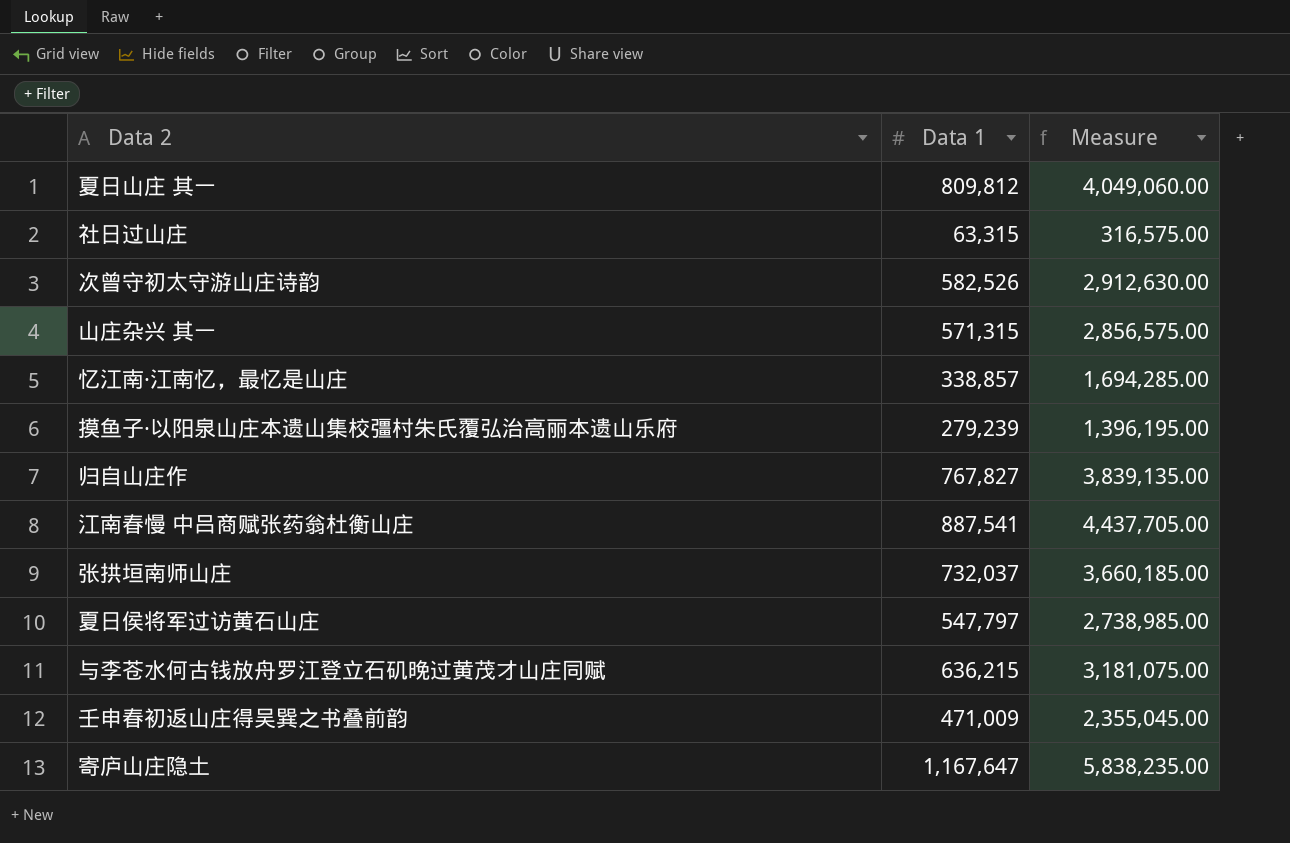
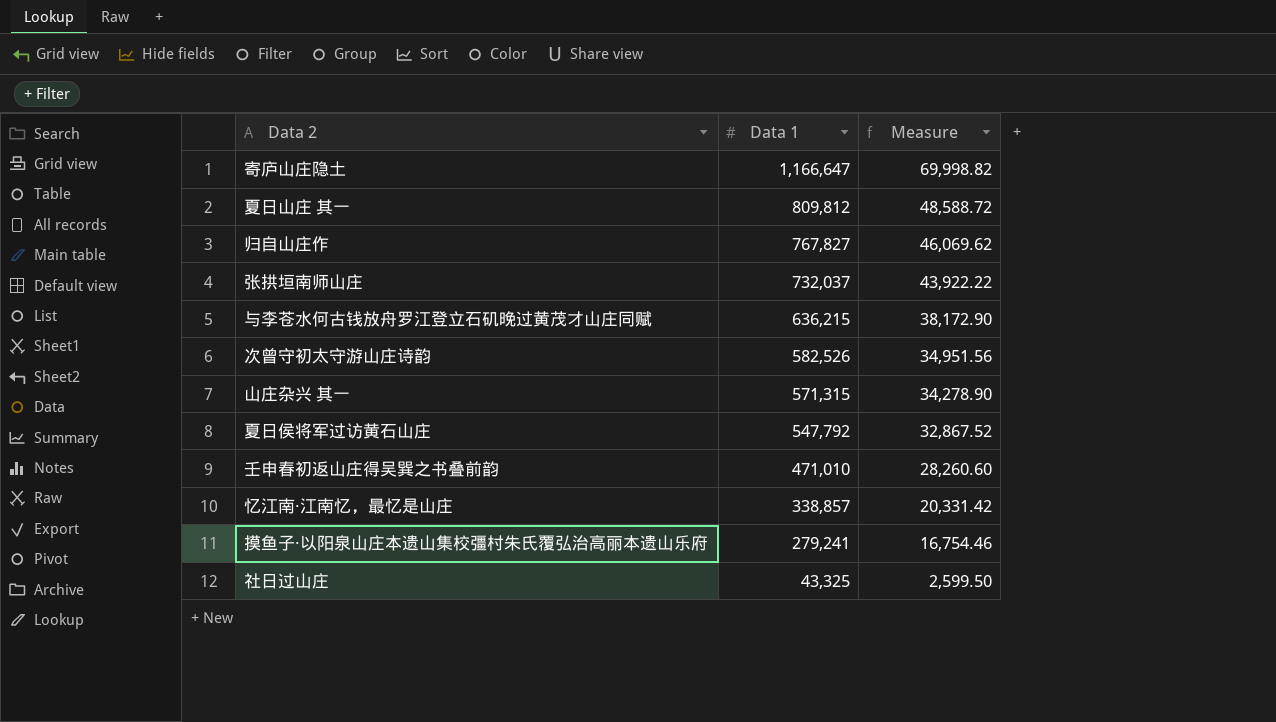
row order: none -> Data 1 descending
column Measure | formula: [Data 1] * 5 -> [Data 1] * 0.06
row 江南春慢 中吕商赋张药翁杜衡山庄: 887,541 | 4,437,705.00 -> none
寄庐山庄隐土 | Data 1: 1,167,647 -> 1,166,647
夏日侯将军过访黄石山庄 | Data 1: 547,797 -> 547,792
壬申春初返山庄得吴巽之书叠前韵 | Data 1: 471,009 -> 471,010
摸鱼子·以阳泉山庄本遗山集校彊村朱氏覆弘治高丽本遗山乐府 | Data 1: 279,239 -> 279,241
社日过山庄 | Data 1: 63,315 -> 43,325

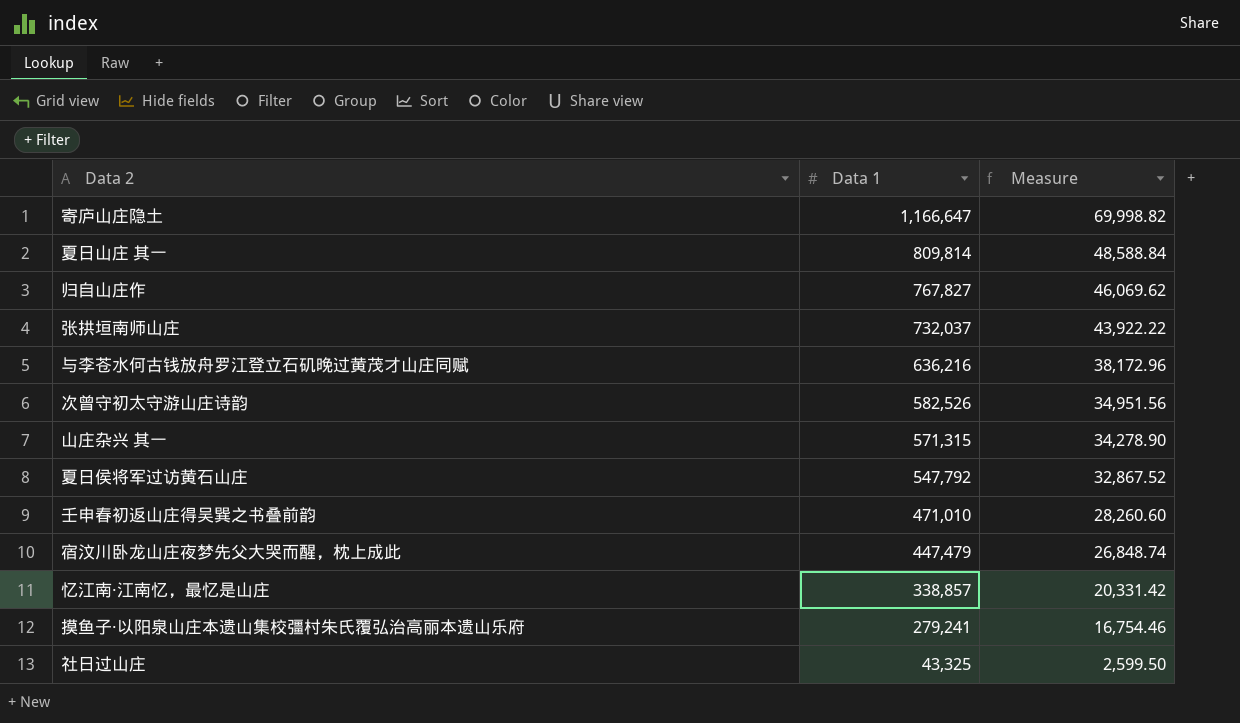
夏日山庄 其一 | Data 1: 809,812 -> 809,814
夏日山庄 其一 | Measure: 48,588.72 -> 48,588.84
与李苍水何古钱放舟罗江登立石矶晚过黄茂才山庄同赋 | Data 1: 636,215 -> 636,216
与李苍水何古钱放舟罗江登立石矶晚过黄茂才山庄同赋 | Measure: 38,172.90 -> 38,172.96
row 宿汶川卧龙山庄夜梦先父大哭而醒，枕上成此: none -> 447,479 | 26,848.74

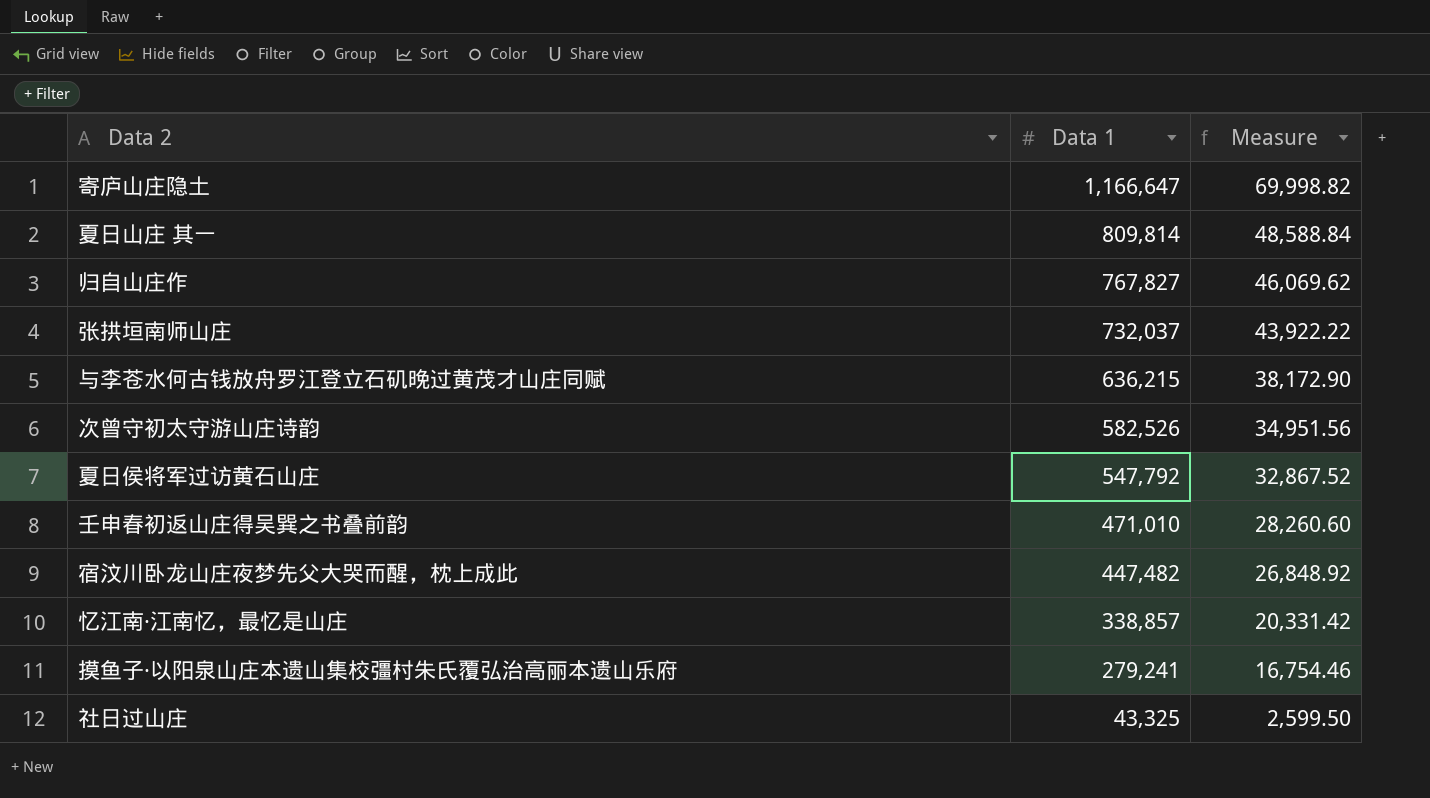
row 山庄杂兴 其一: 571,315 | 34,278.90 -> none
与李苍水何古钱放舟罗江登立石矶晚过黄茂才山庄同赋 | Data 1: 636,216 -> 636,215
与李苍水何古钱放舟罗江登立石矶晚过黄茂才山庄同赋 | Measure: 38,172.96 -> 38,172.90
宿汶川卧龙山庄夜梦先父大哭而醒，枕上成此 | Data 1: 447,479 -> 447,482
宿汶川卧龙山庄夜梦先父大哭而醒，枕上成此 | Measure: 26,848.74 -> 26,848.92

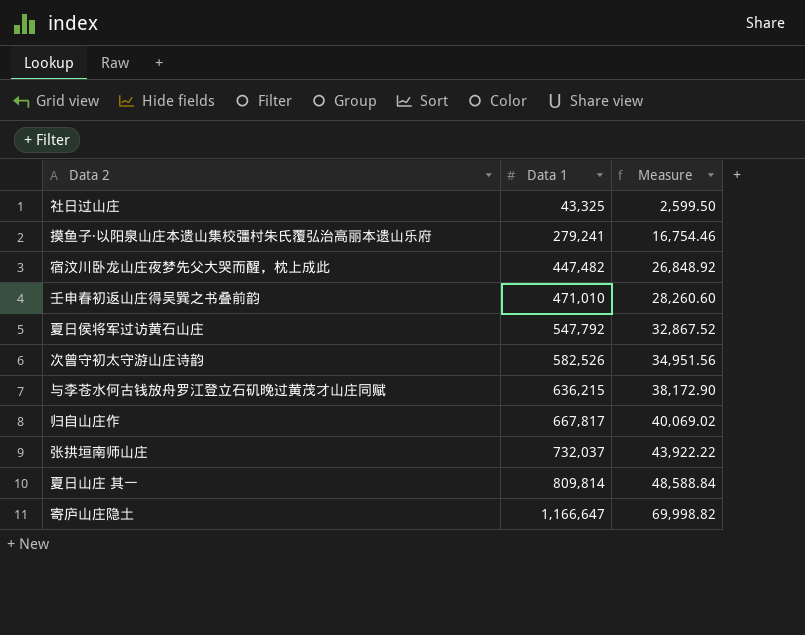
row order: Data 1 descending -> Data 1 ascending
row 忆江南·江南忆，最忆是山庄: 338,857 | 20,331.42 -> none
归自山庄作 | Data 1: 767,827 -> 667,817
归自山庄作 | Measure: 46,069.62 -> 40,069.02

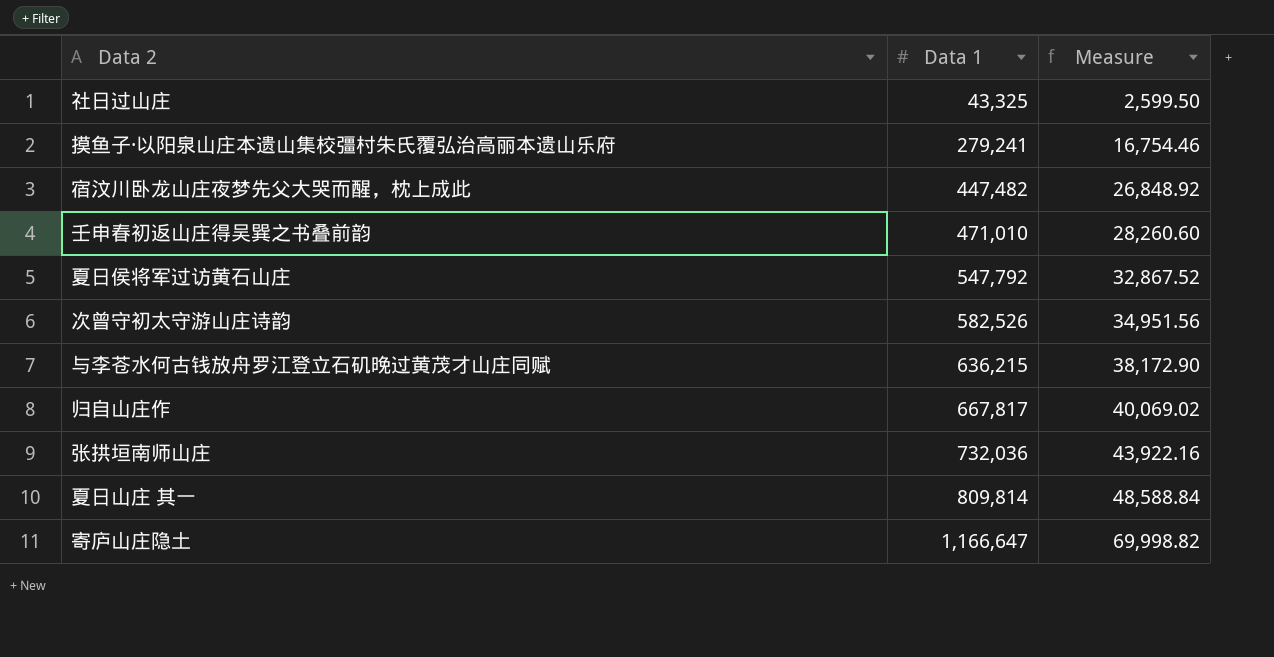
张拱垣南师山庄 | Data 1: 732,037 -> 732,036
张拱垣南师山庄 | Measure: 43,922.22 -> 43,922.16

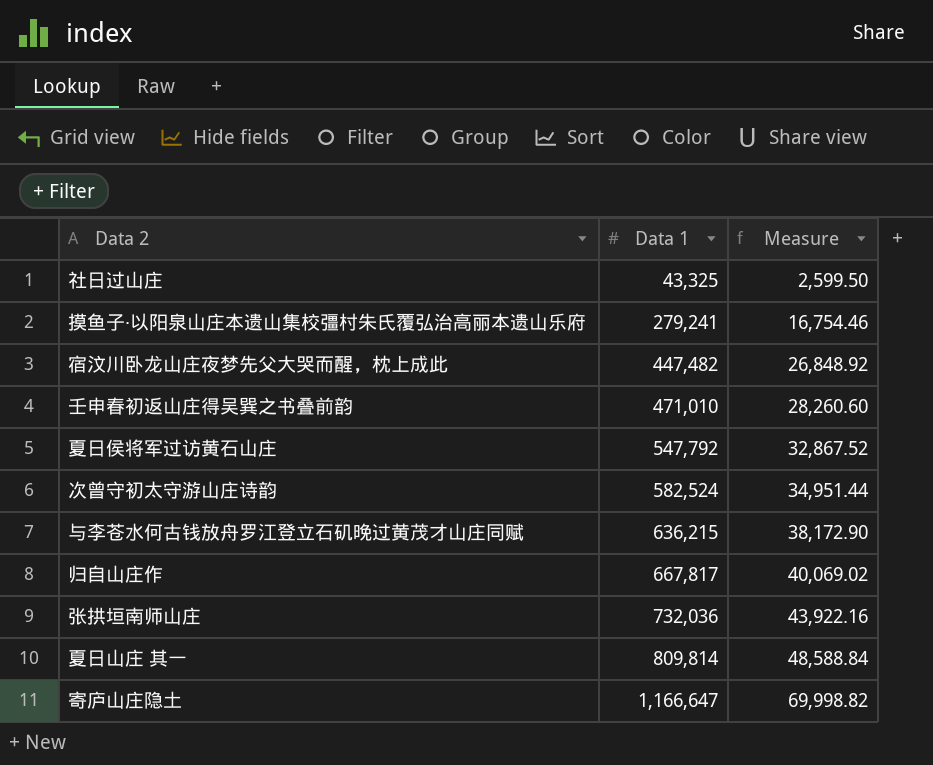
次曾守初太守游山庄诗韵 | Data 1: 582,526 -> 582,524
次曾守初太守游山庄诗韵 | Measure: 34,951.56 -> 34,951.44

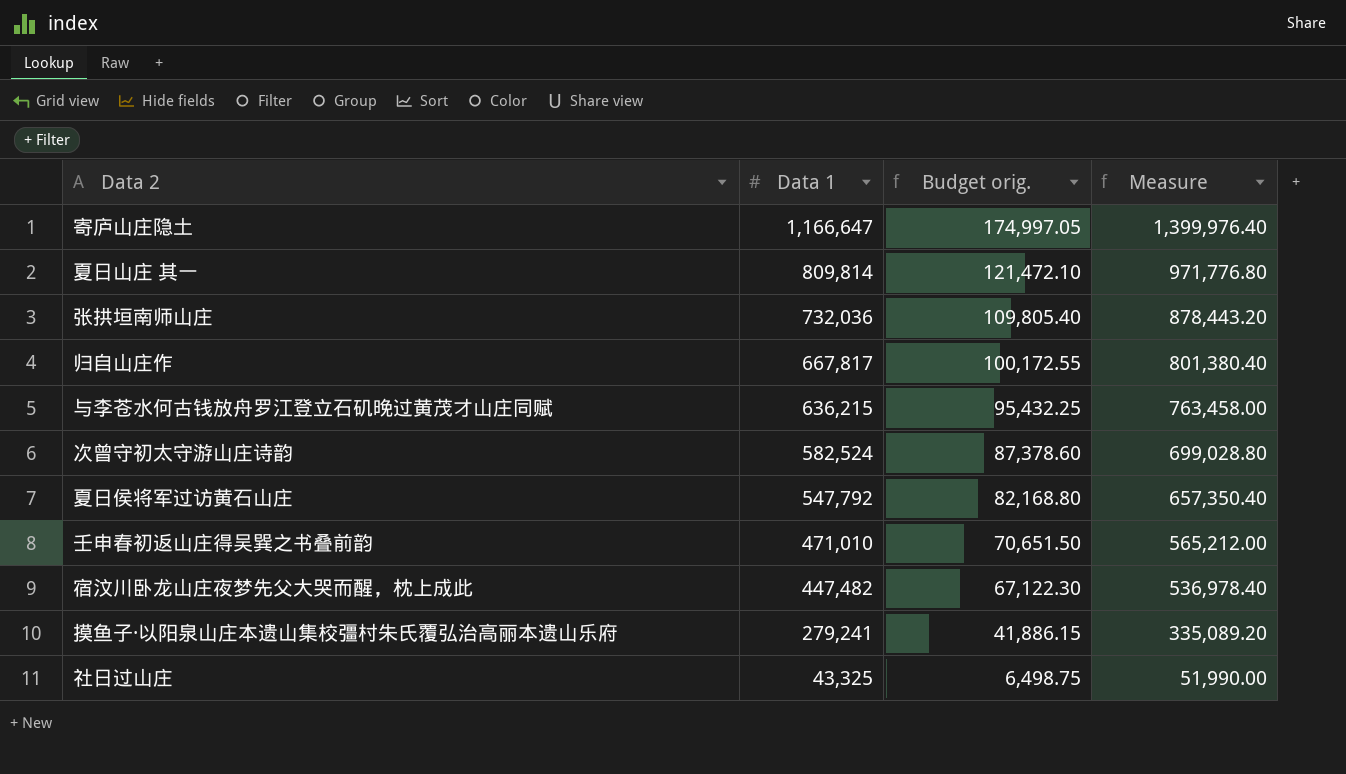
row order: Data 1 ascending -> Data 1 descending
column Budget orig. | formula: none -> [Data 1] * 0.15
column Measure | formula: [Data 1] * 0.06 -> [Data 1] * 1.2

